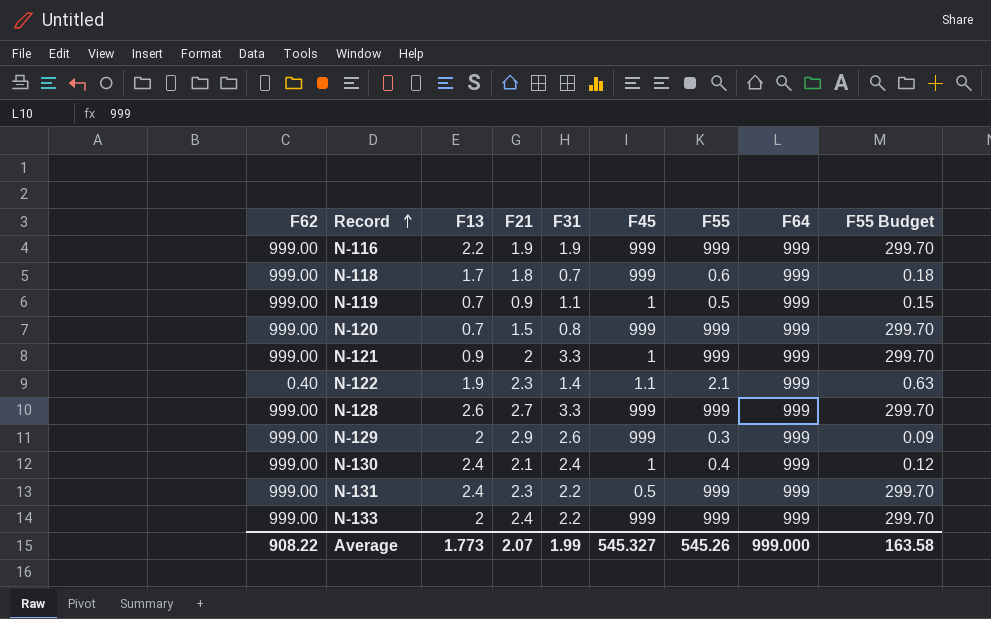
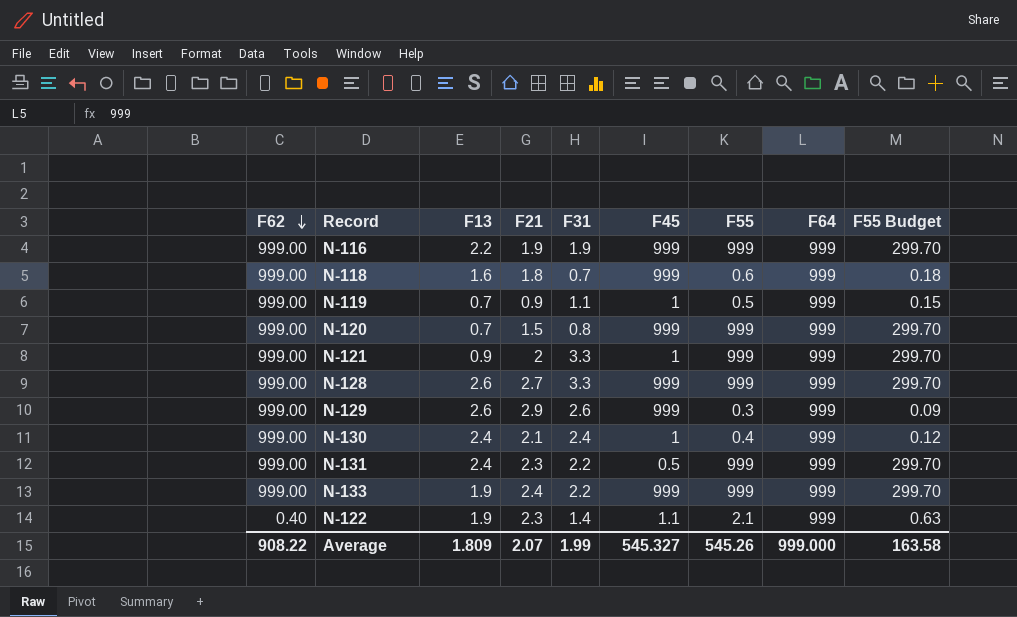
row order: Record ascending -> F62 descending
N-118 | F13: 1.7 -> 1.6
N-129 | F13: 2 -> 2.6
N-133 | F13: 2 -> 1.9
Average | F13: 1.773 -> 1.809

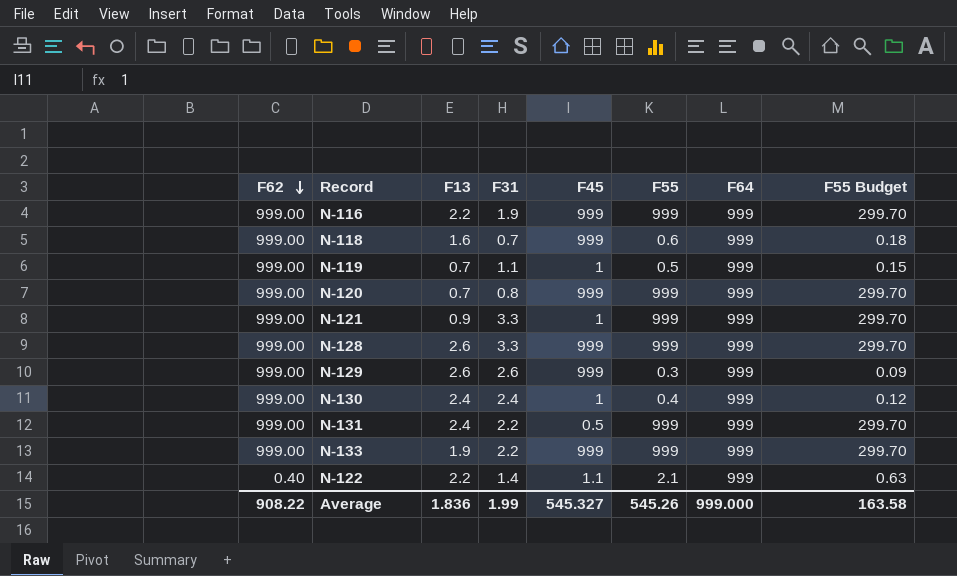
column F21 | position: 4 -> none
N-122 | F13: 1.9 -> 2.2
Average | F13: 1.809 -> 1.836

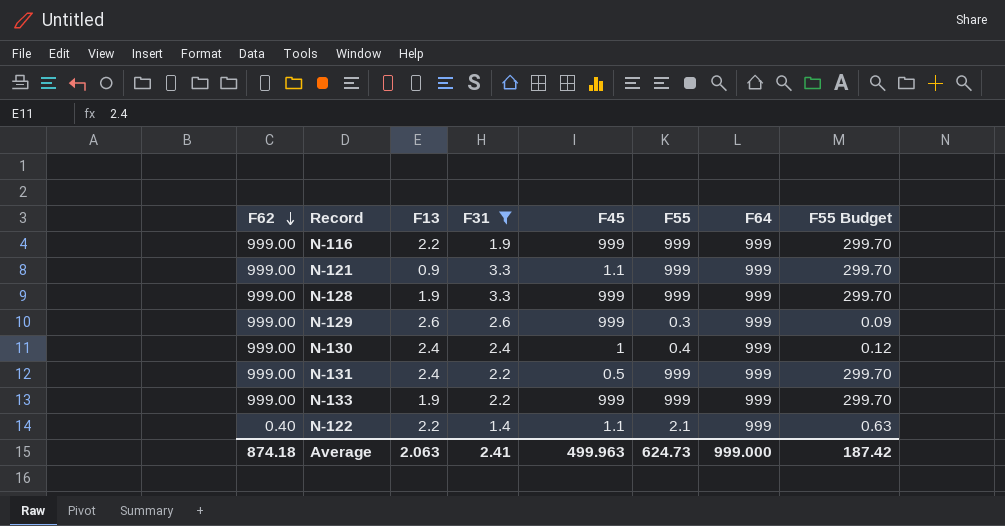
filter: none -> F31 >= 1.4
N-121 | F45: 1 -> 1.1
N-128 | F13: 2.6 -> 1.9
Average | F62: 908.22 -> 874.18
Average | F13: 1.836 -> 2.063
Average | F31: 1.99 -> 2.41
Average | F45: 545.327 -> 499.963
Average | F55: 545.26 -> 624.73
Average | F55 Budget: 163.58 -> 187.42

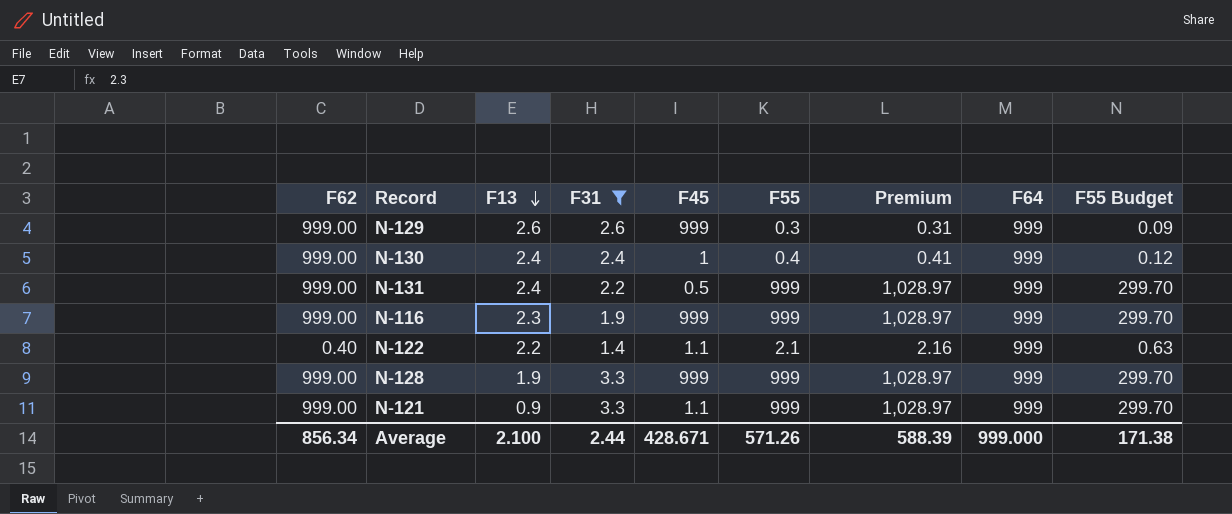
row order: F62 descending -> F13 descending
column Premium | formula: none -> [F55] * 1.03
row N-133: 999.00 | 1.9 | 2.2 | 999 | 999 | 999 | 299.70 -> none
N-116 | F13: 2.2 -> 2.3
Average | F62: 874.18 -> 856.34
Average | F13: 2.063 -> 2.100
Average | F31: 2.41 -> 2.44
Average | F45: 499.963 -> 428.671
Average | F55: 624.73 -> 571.26
Average | F55 Budget: 187.42 -> 171.38

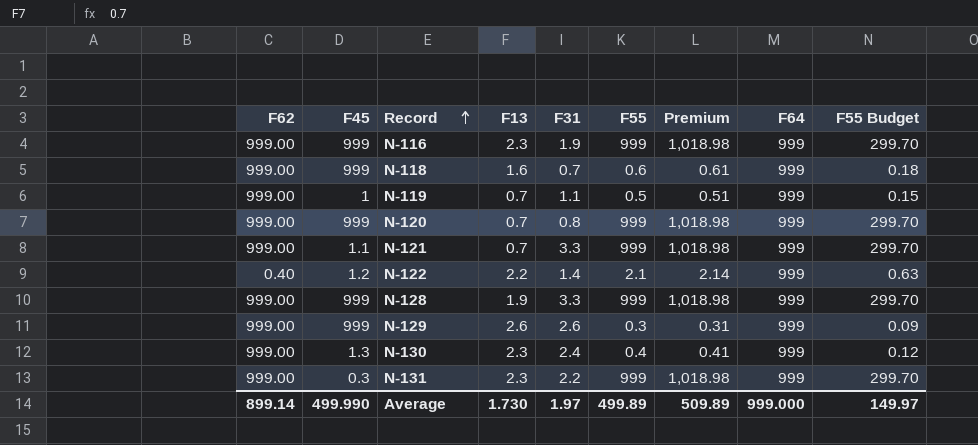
filter: F31 >= 1.4 -> none
row order: F13 descending -> Record ascending
column F45 | position: 5 -> 2
column Premium | formula: [F55] * 1.03 -> [F55] * 1.02
N-121 | F13: 0.9 -> 0.7
N-122 | F45: 1.1 -> 1.2
N-130 | F45: 1 -> 1.3
N-130 | F13: 2.4 -> 2.3
N-131 | F45: 0.5 -> 0.3
N-131 | F13: 2.4 -> 2.3
Average | F62: 856.34 -> 899.14
Average | F45: 428.671 -> 499.990
Average | F13: 2.100 -> 1.730
Average | F31: 2.44 -> 1.97
Average | F55: 571.26 -> 499.89
Average | Premium: 588.39 -> 509.89
Average | F55 Budget: 171.38 -> 149.97

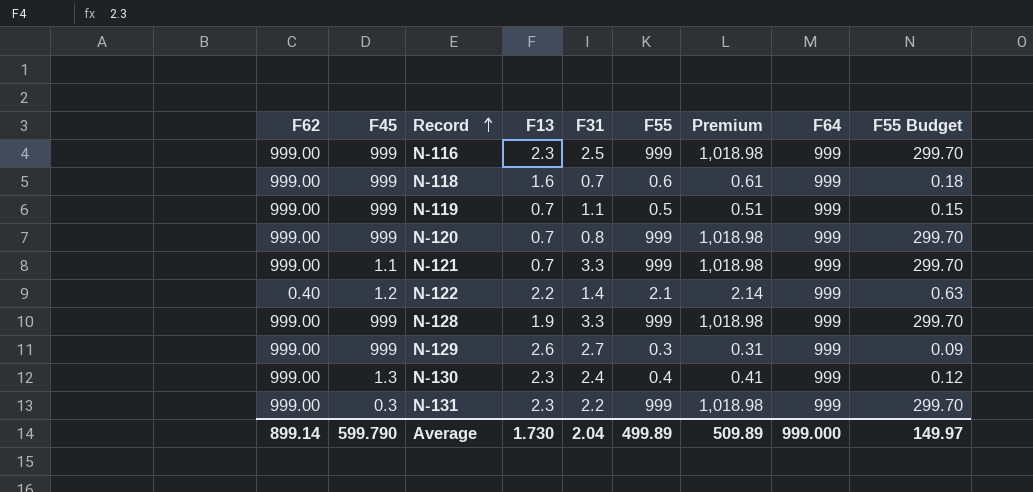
N-116 | F31: 1.9 -> 2.5
N-119 | F45: 1 -> 999
N-129 | F31: 2.6 -> 2.7
Average | F45: 499.990 -> 599.790
Average | F31: 1.97 -> 2.04

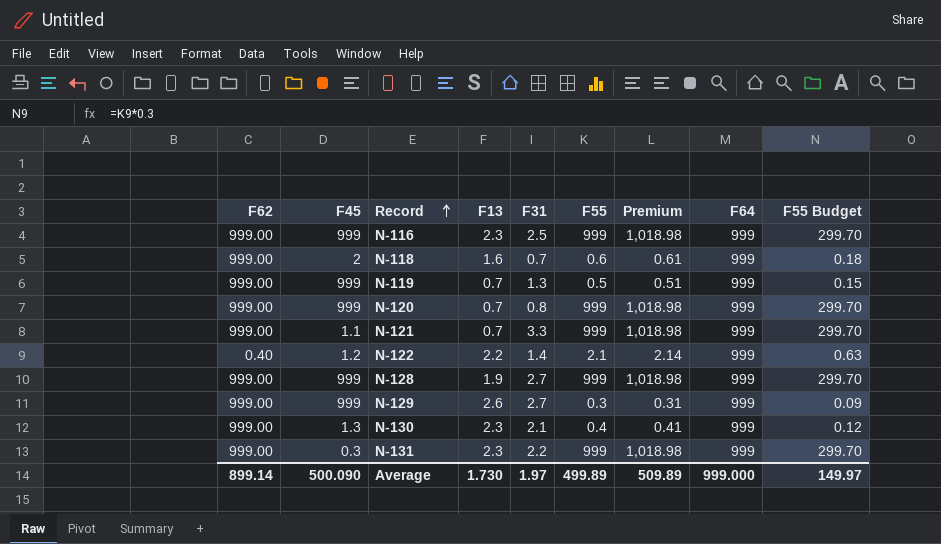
N-118 | F45: 999 -> 2
N-119 | F31: 1.1 -> 1.3
N-128 | F31: 3.3 -> 2.7
N-130 | F31: 2.4 -> 2.1
Average | F45: 599.790 -> 500.090
Average | F31: 2.04 -> 1.97

